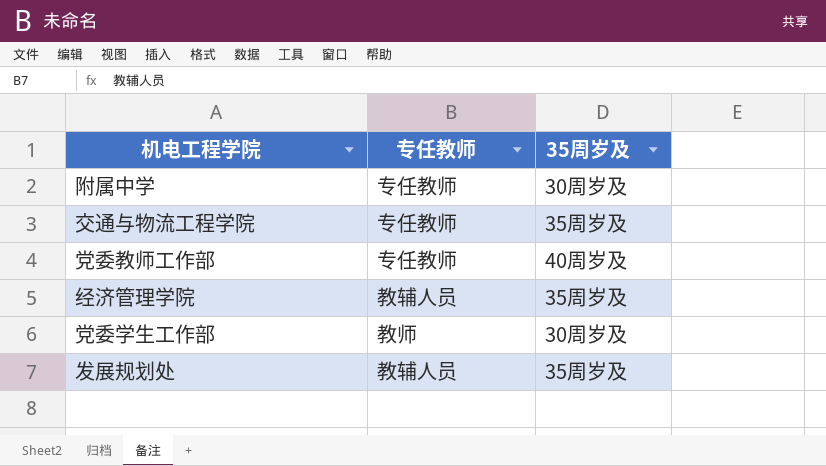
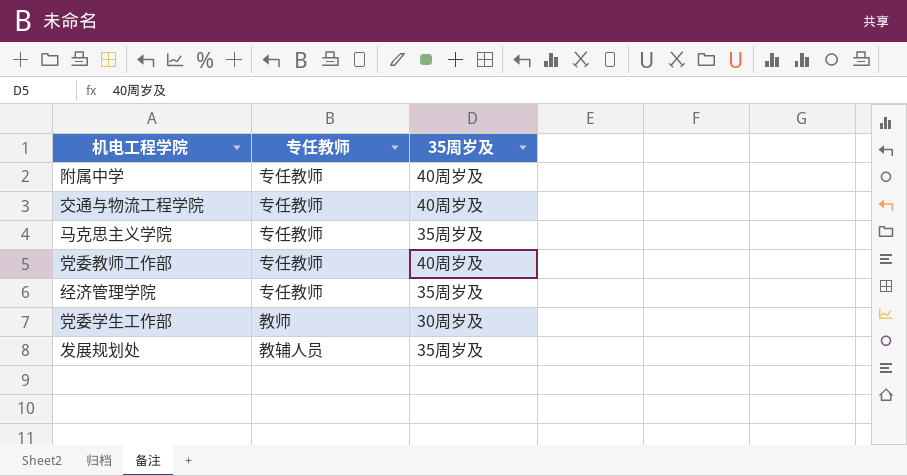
附属中学 | 35周岁及: 30周岁及 -> 40周岁及
交通与物流工程学院 | 35周岁及: 35周岁及 -> 40周岁及
row 马克思主义学院: none -> 专任教师 | 35周岁及
经济管理学院 | 专任教师: 教辅人员 -> 专任教师

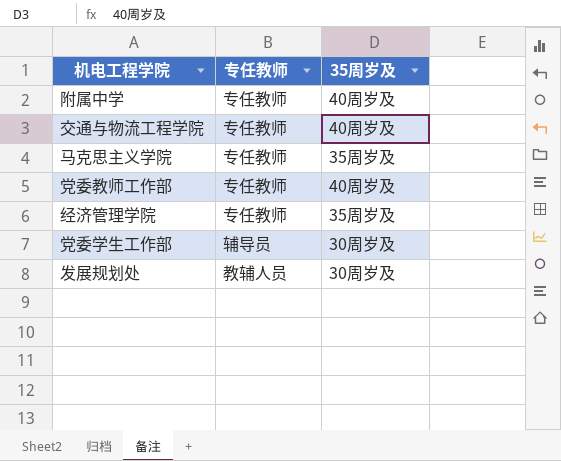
党委学生工作部 | 专任教师: 教师 -> 辅导员
发展规划处 | 35周岁及: 35周岁及 -> 30周岁及

